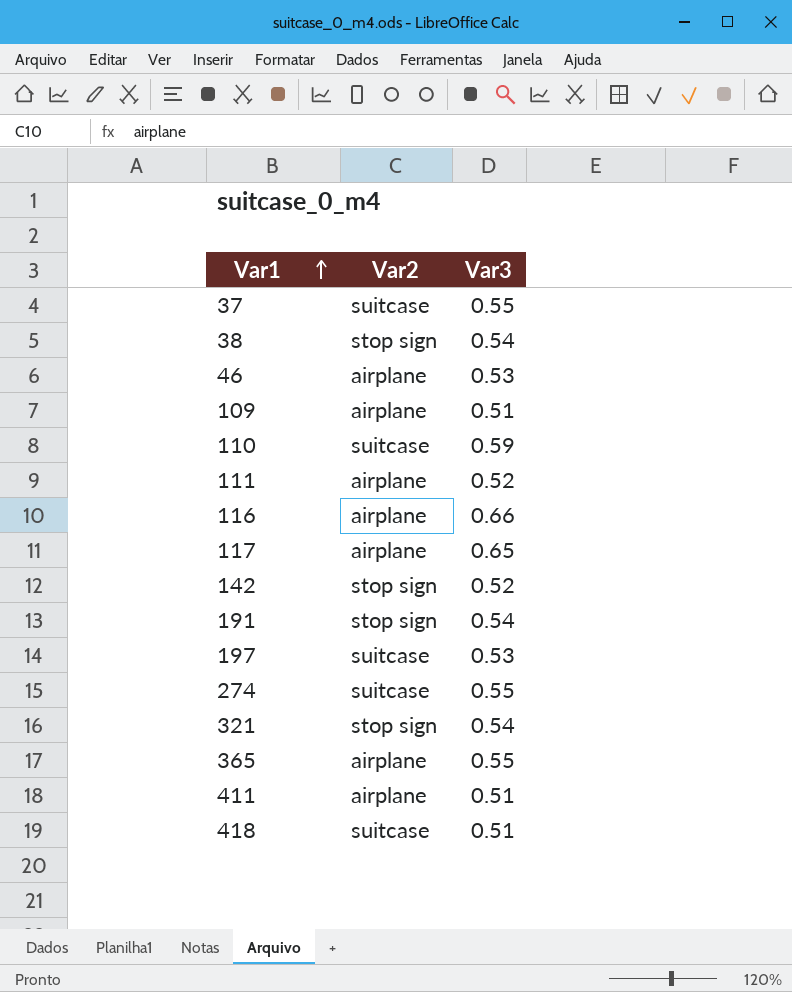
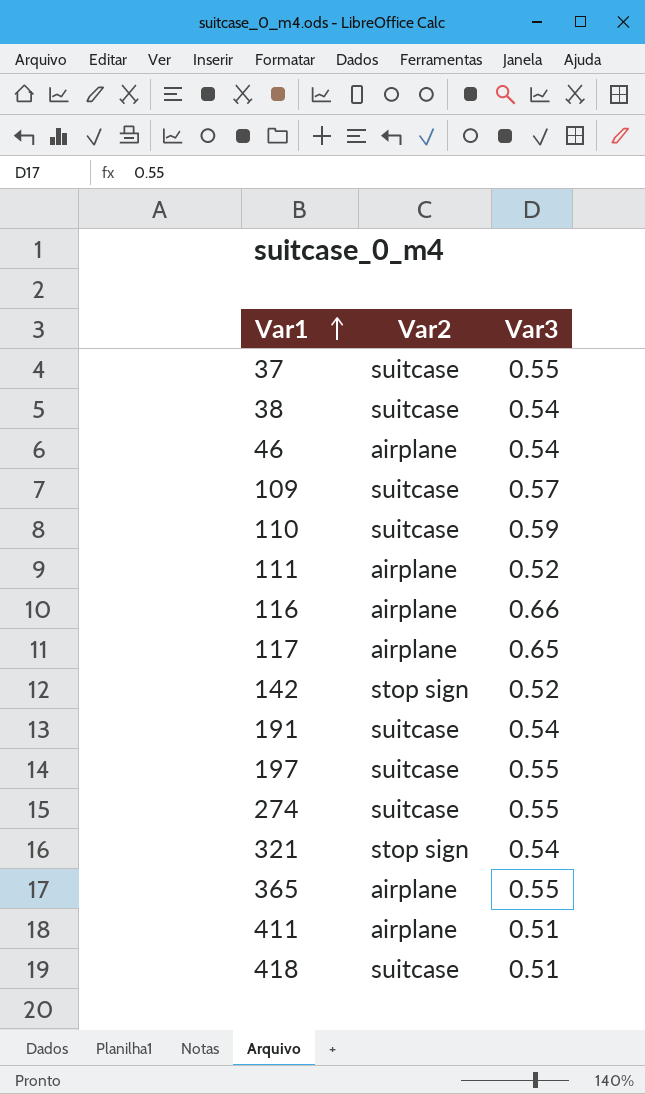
38 | Var2: stop sign -> suitcase
46 | Var3: 0.53 -> 0.54
109 | Var2: airplane -> suitcase
109 | Var3: 0.51 -> 0.57
191 | Var2: stop sign -> suitcase
197 | Var3: 0.53 -> 0.55

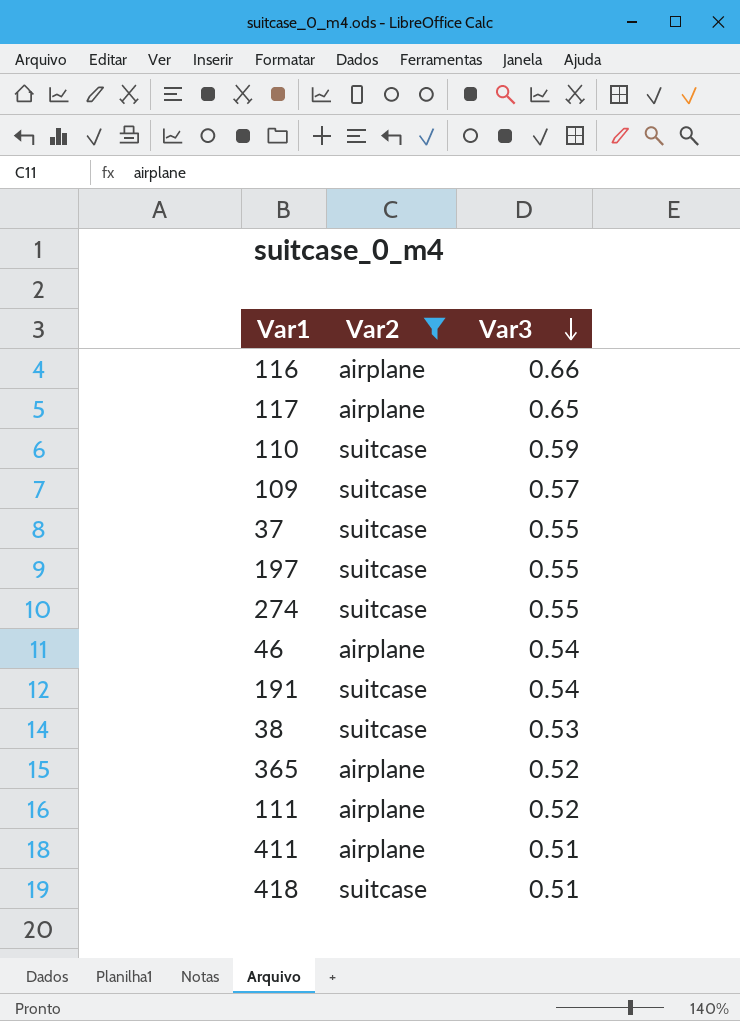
filter: none -> Var2 != stop sign
row order: Var1 ascending -> Var3 descending
38 | Var3: 0.54 -> 0.53
365 | Var3: 0.55 -> 0.52

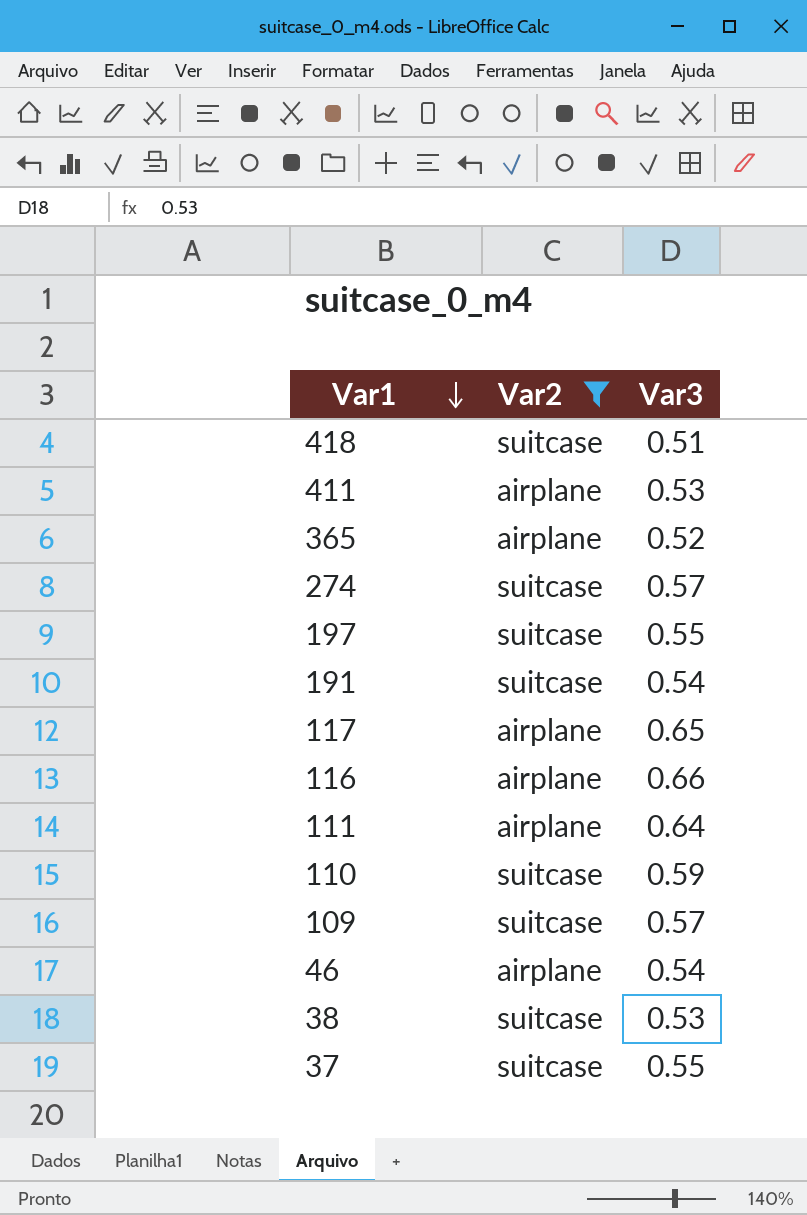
row order: Var3 descending -> Var1 descending
411 | Var3: 0.51 -> 0.53
274 | Var3: 0.55 -> 0.57
111 | Var3: 0.52 -> 0.64

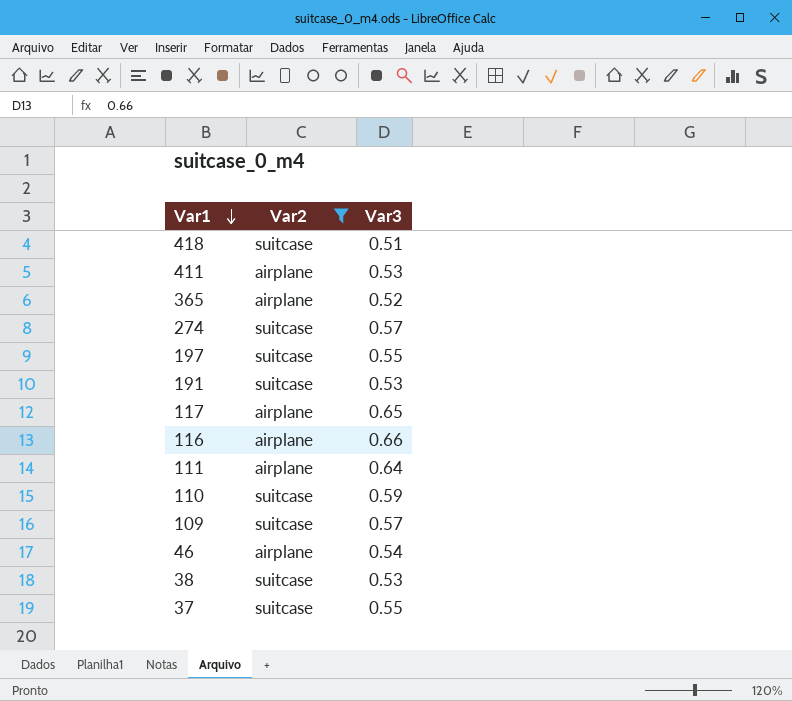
191 | Var3: 0.54 -> 0.53

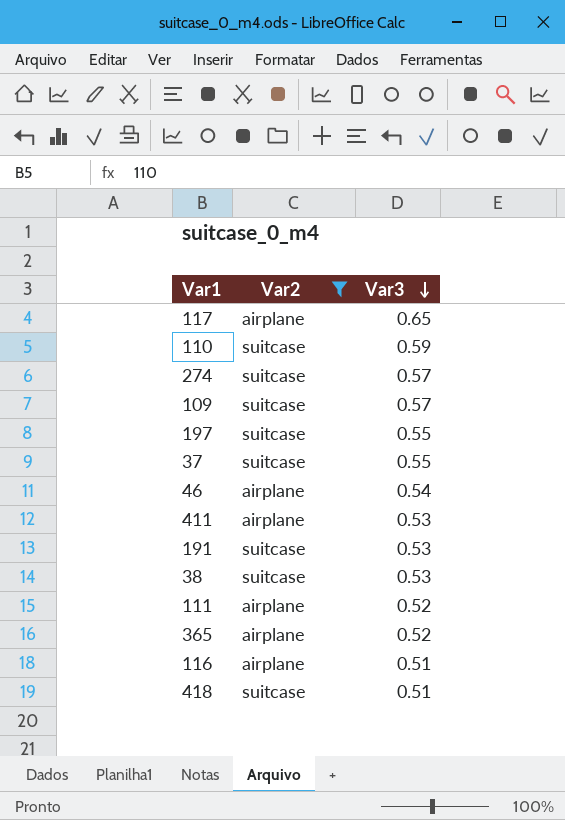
row order: Var1 descending -> Var3 descending
111 | Var3: 0.64 -> 0.52
116 | Var3: 0.66 -> 0.51

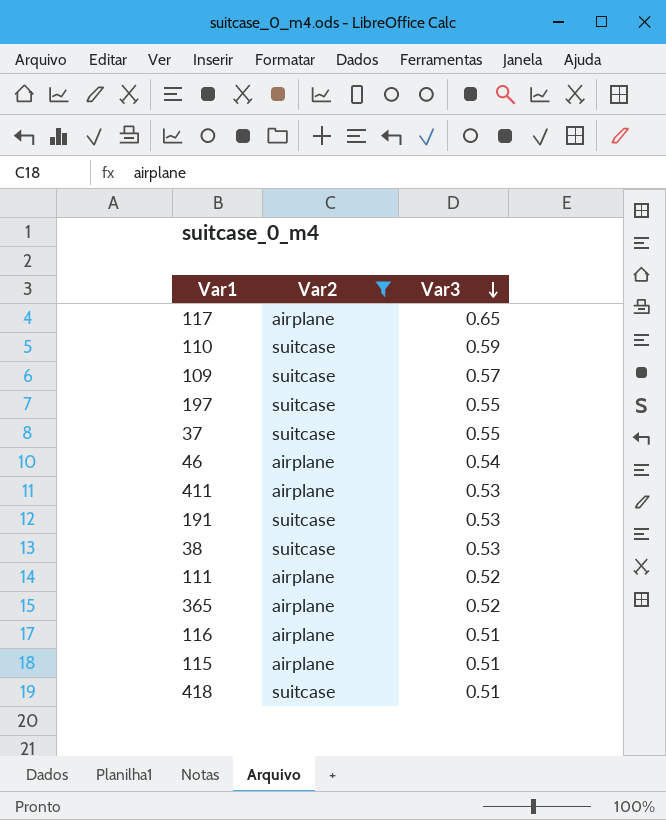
row 274: suitcase | 0.57 -> none
row 115: none -> airplane | 0.51

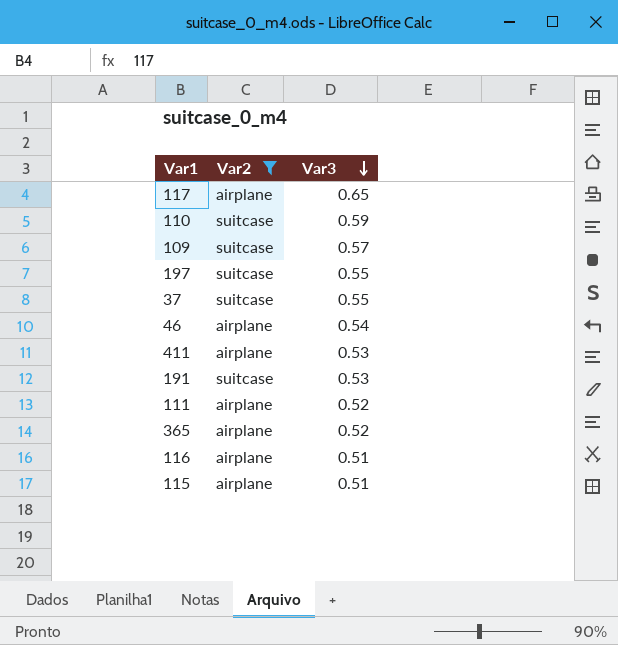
row 38: suitcase | 0.53 -> none
row 418: suitcase | 0.51 -> none

